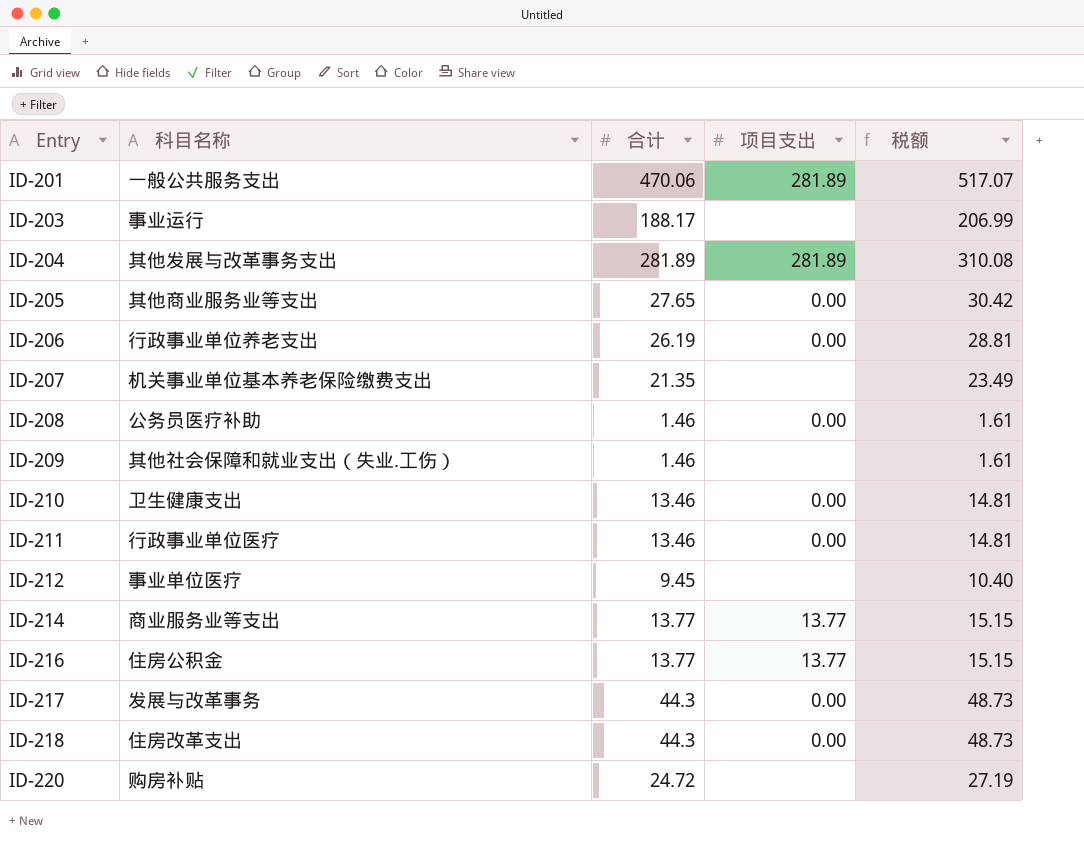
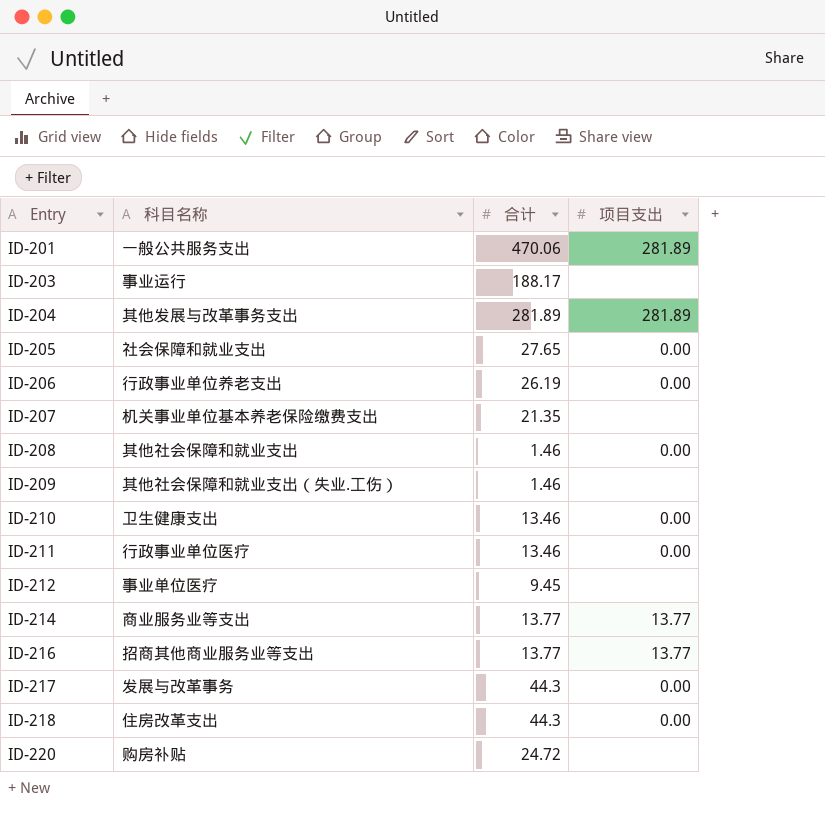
column 税额 | formula: [合计] * 1.1 -> none
ID-205 | 科目名称: 其他商业服务业等支出 -> 社会保障和就业支出
ID-208 | 科目名称: 公务员医疗补助 -> 其他社会保障和就业支出
ID-216 | 科目名称: 住房公积金 -> 招商其他商业服务业等支出

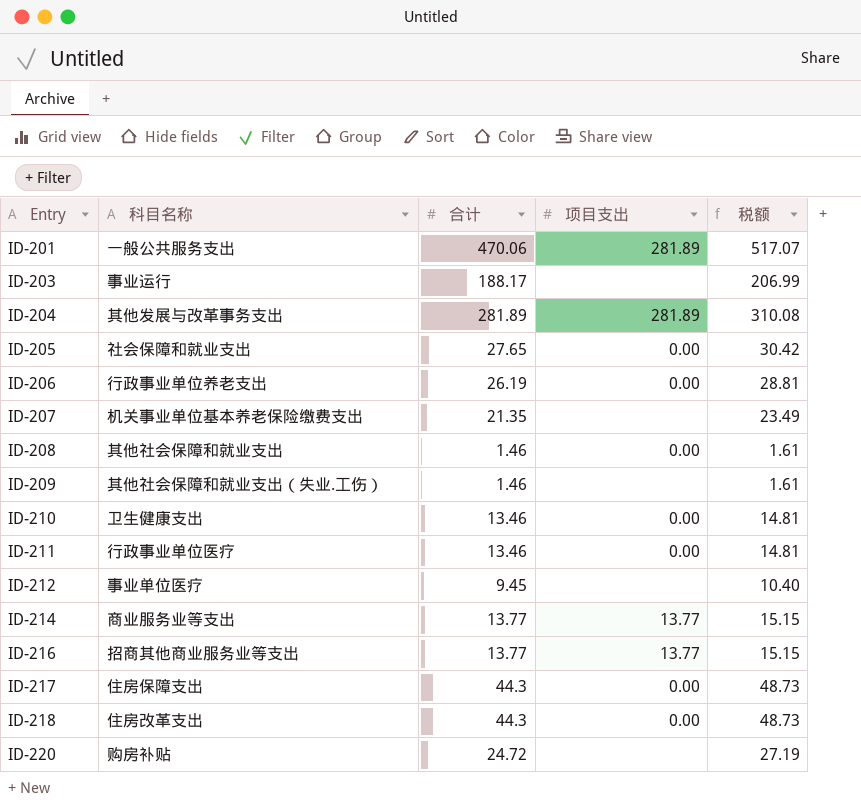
column 税额 | formula: none -> [合计] * 1.1
ID-217 | 科目名称: 发展与改革事务 -> 住房保障支出

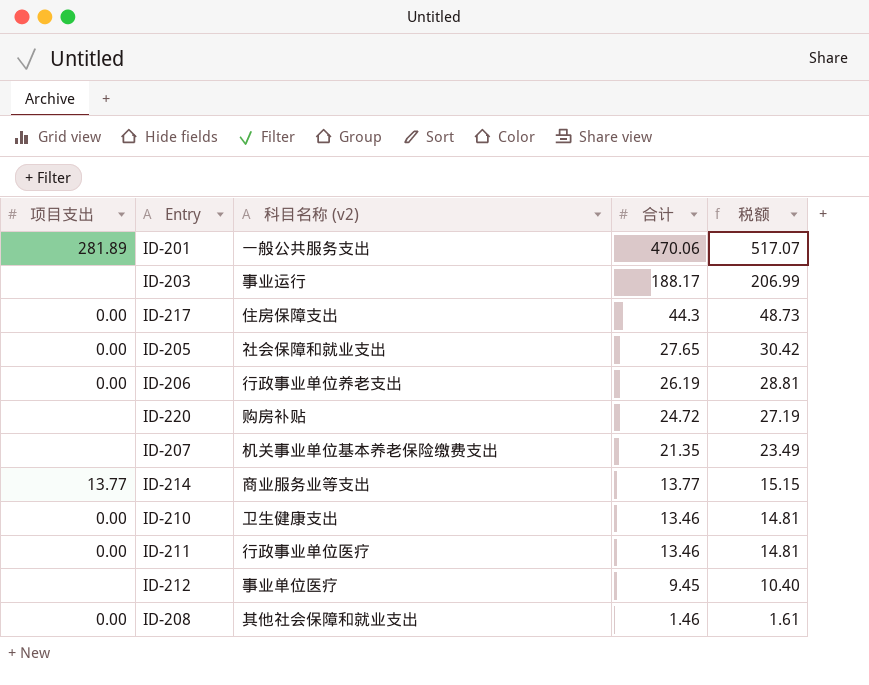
row order: Entry ascending -> 合计 descending
column 项目支出 | position: 4 -> 1
column name: 科目名称 -> 科目名称 (v2)
row ID-204: 其他发展与改革事务支出 | 281.89 | 281.89 | 310.08 -> none
row ID-209: 其他社会保障和就业支出（失业.工伤） | 1.46 | none | 1.61 -> none
row ID-216: 招商其他商业服务业等支出 | 13.77 | 13.77 | 15.15 -> none
row ID-218: 住房改革支出 | 44.3 | 0.00 | 48.73 -> none

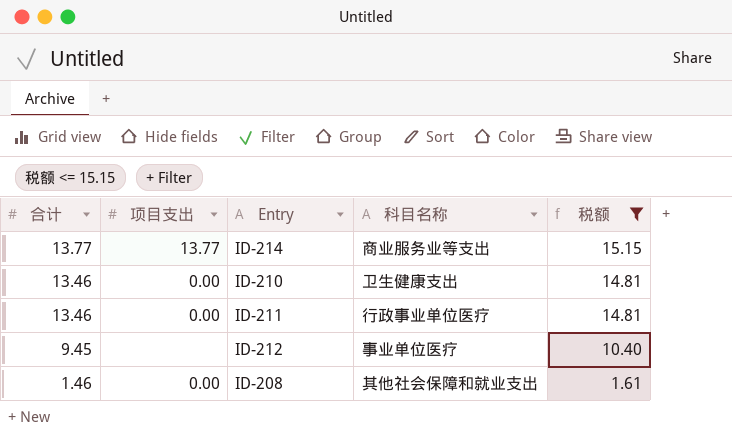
filter: none -> 税额 <= 15.15
column 合计 | position: 4 -> 1
column name: 科目名称 (v2) -> 科目名称

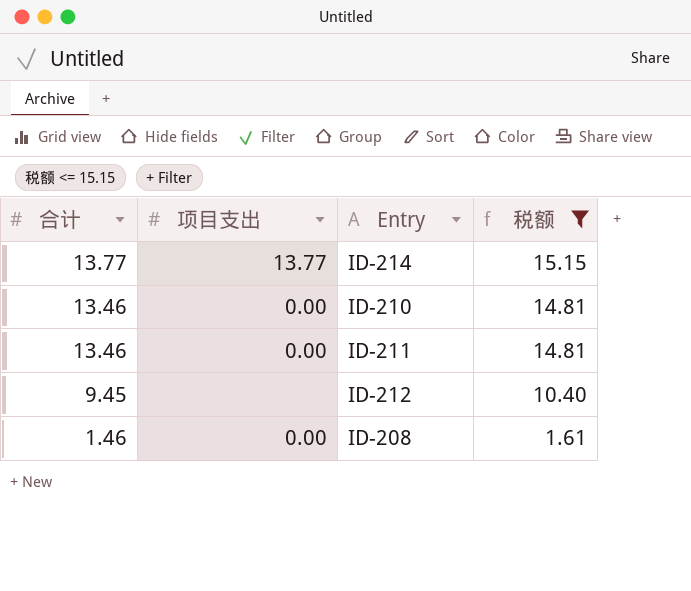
column 科目名称 | position: 4 -> none

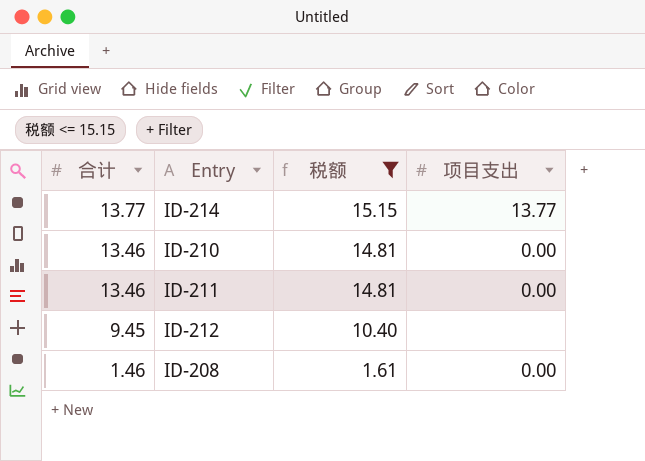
column 项目支出 | position: 2 -> 4

